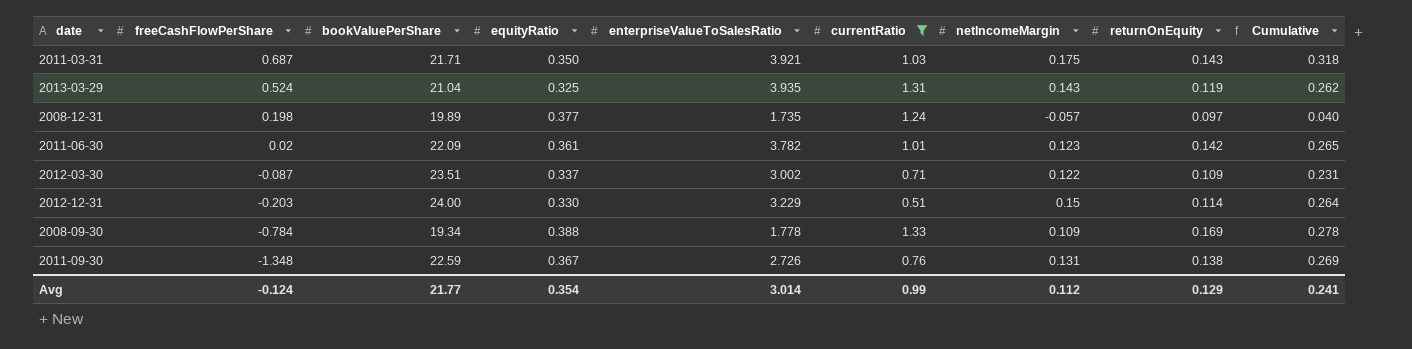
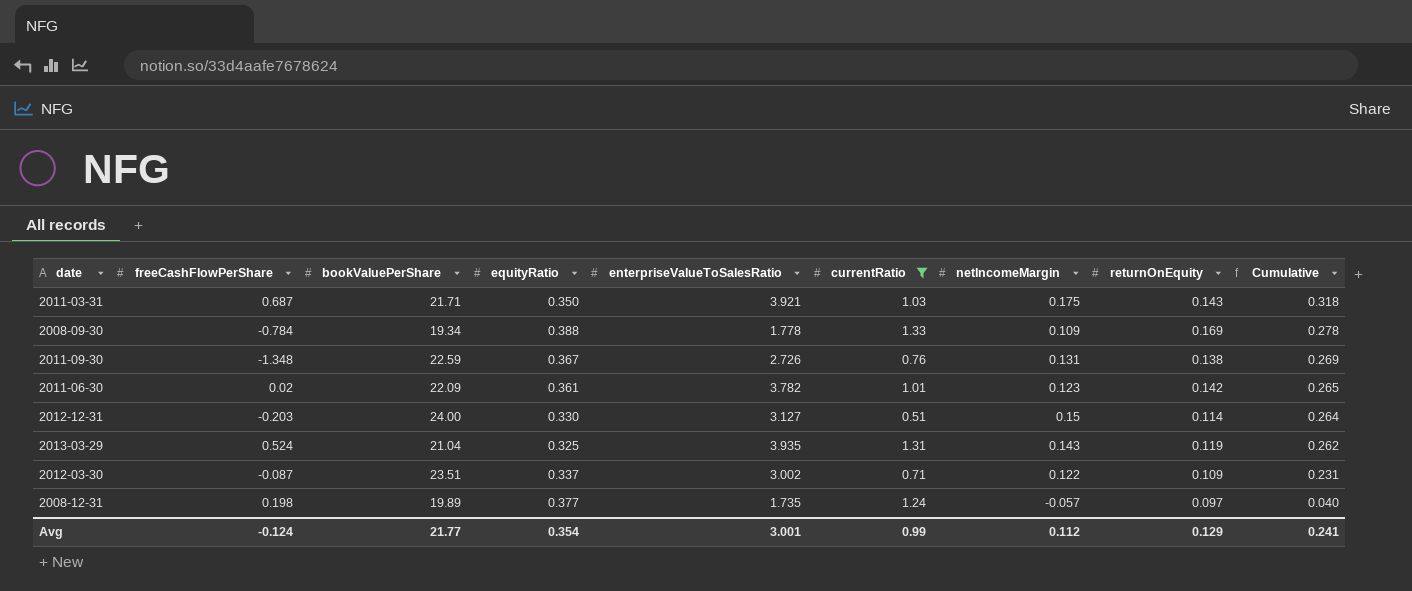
row order: freeCashFlowPerShare descending -> Cumulative descending
2012-12-31 | enterpriseValueToSalesRatio: 3.229 -> 3.127
Avg | enterpriseValueToSalesRatio: 3.014 -> 3.001

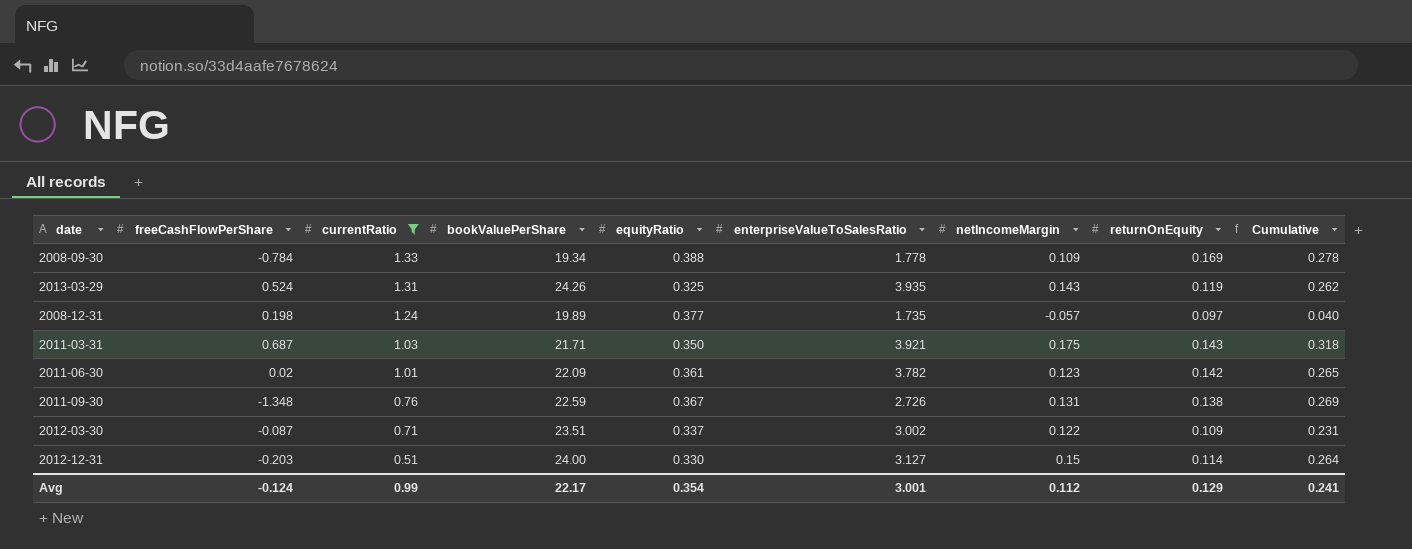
row order: Cumulative descending -> currentRatio descending
column currentRatio | position: 6 -> 3
2013-03-29 | bookValuePerShare: 21.04 -> 24.26
Avg | bookValuePerShare: 21.77 -> 22.17

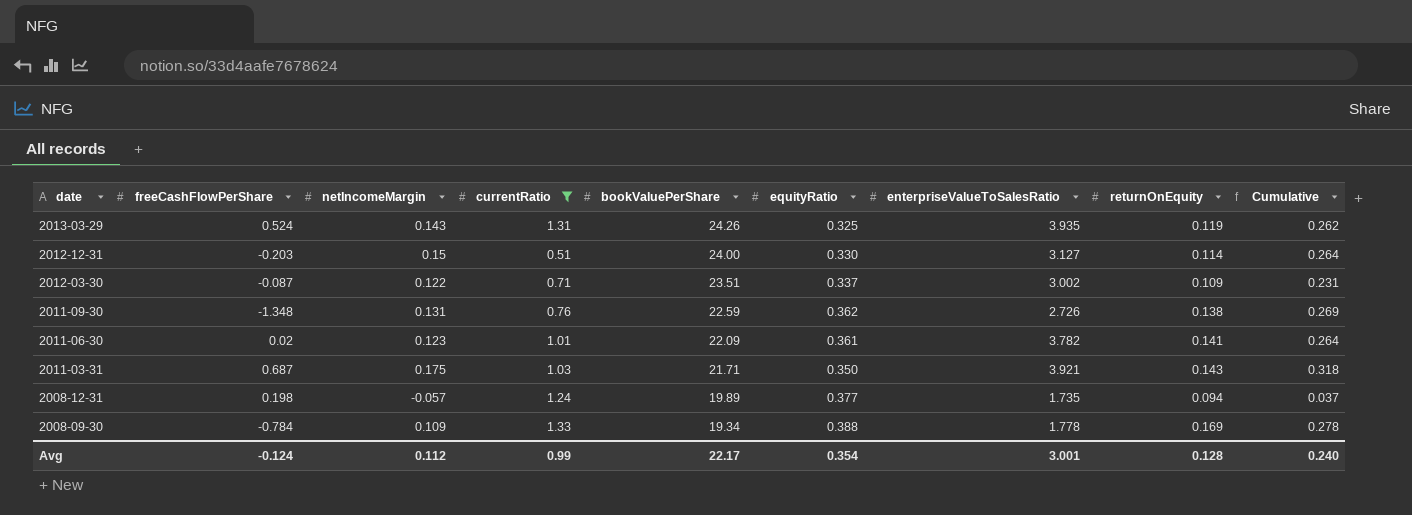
row order: currentRatio descending -> date descending
column netIncomeMargin | position: 7 -> 3
2011-09-30 | equityRatio: 0.367 -> 0.362
2011-06-30 | returnOnEquity: 0.142 -> 0.141
2011-06-30 | Cumulative: 0.265 -> 0.264
2008-12-31 | returnOnEquity: 0.097 -> 0.094
2008-12-31 | Cumulative: 0.040 -> 0.037
Avg | returnOnEquity: 0.129 -> 0.128
Avg | Cumulative: 0.241 -> 0.240

